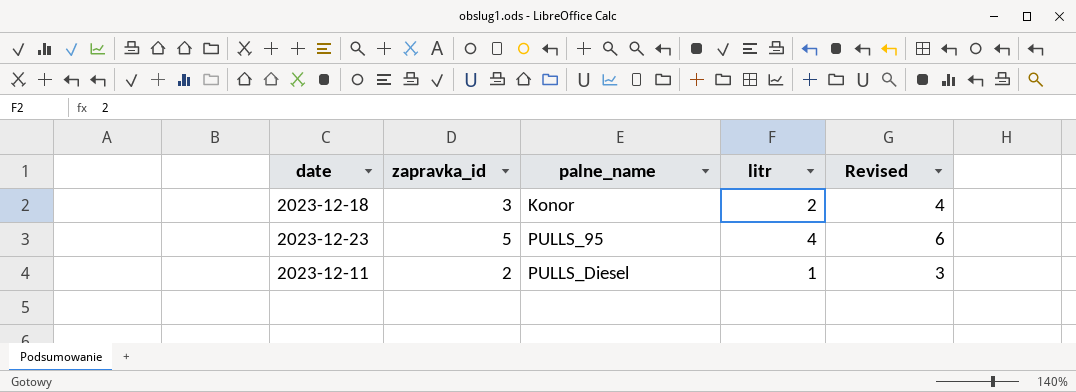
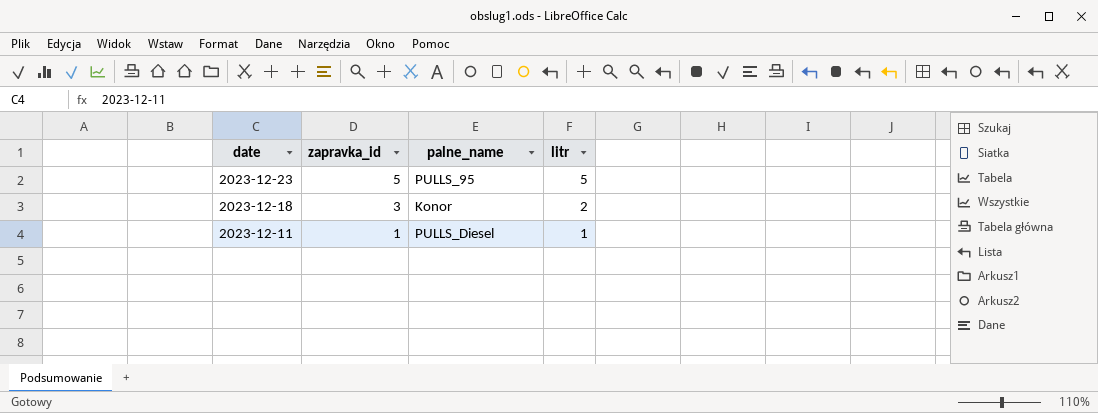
row order: palne_name ascending -> date descending
column Revised | formula: [litr] + 2 -> none
2023-12-23 | litr: 4 -> 5
2023-12-11 | zapravka_id: 2 -> 1

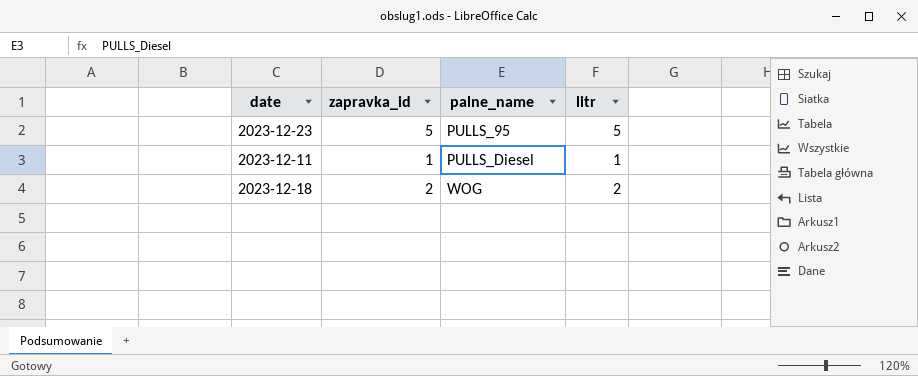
row order: date descending -> palne_name ascending
2023-12-18 | zapravka_id: 3 -> 2
2023-12-18 | palne_name: Konor -> WOG

